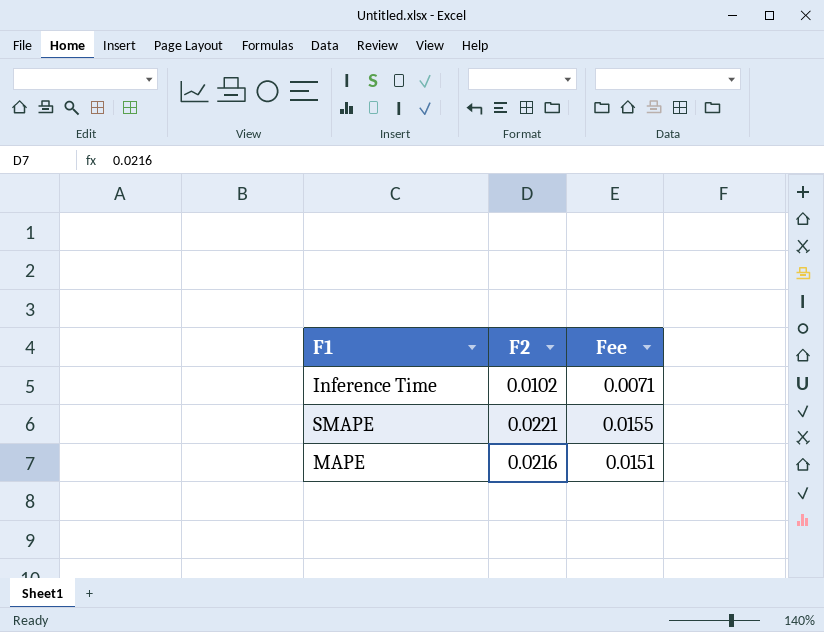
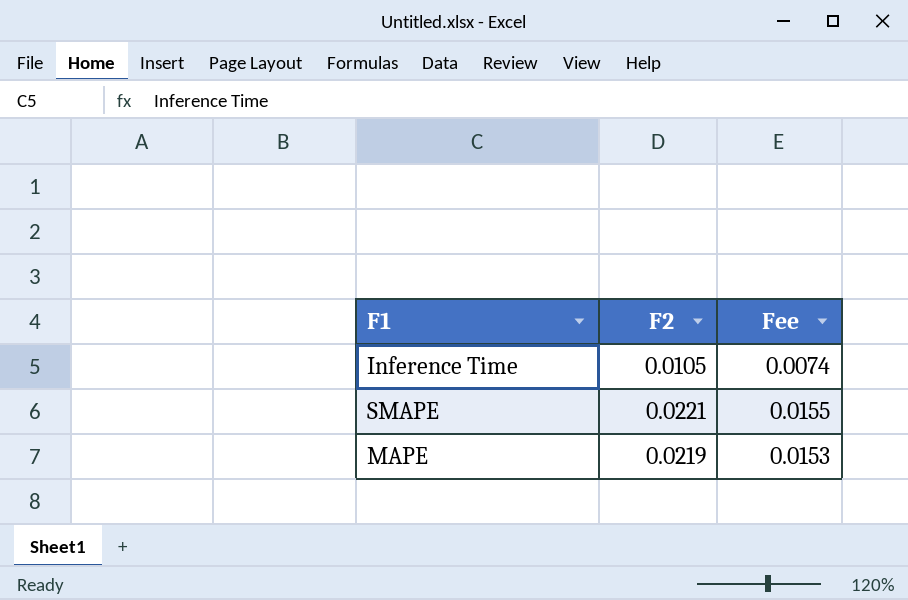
Inference Time | F2: 0.0102 -> 0.0105
Inference Time | Fee: 0.0071 -> 0.0074
MAPE | F2: 0.0216 -> 0.0219
MAPE | Fee: 0.0151 -> 0.0153

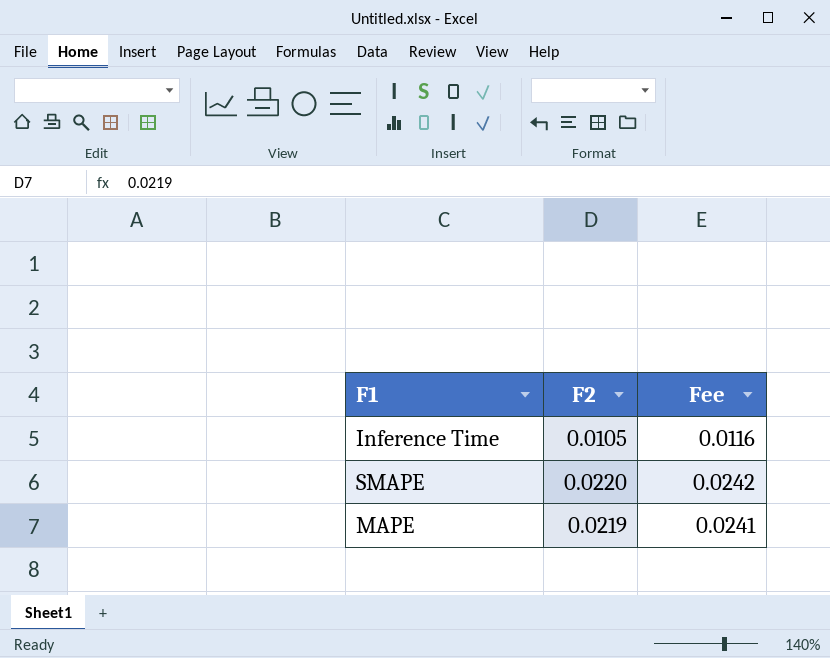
column Fee | formula: [F2] * 0.7 -> [F2] * 1.1
SMAPE | F2: 0.0221 -> 0.0220

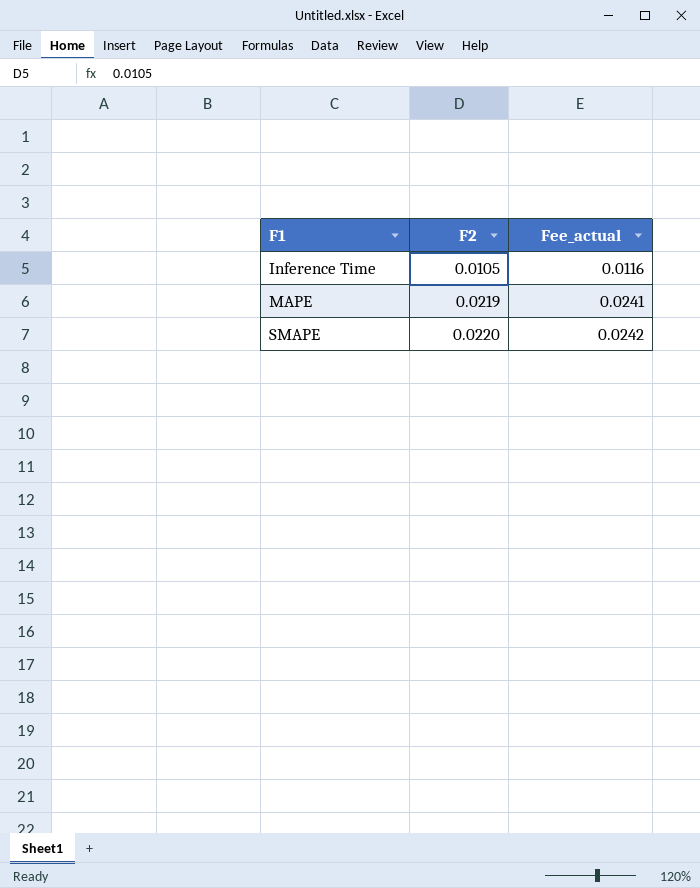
row order: none -> F1 ascending
column name: Fee -> Fee_actual

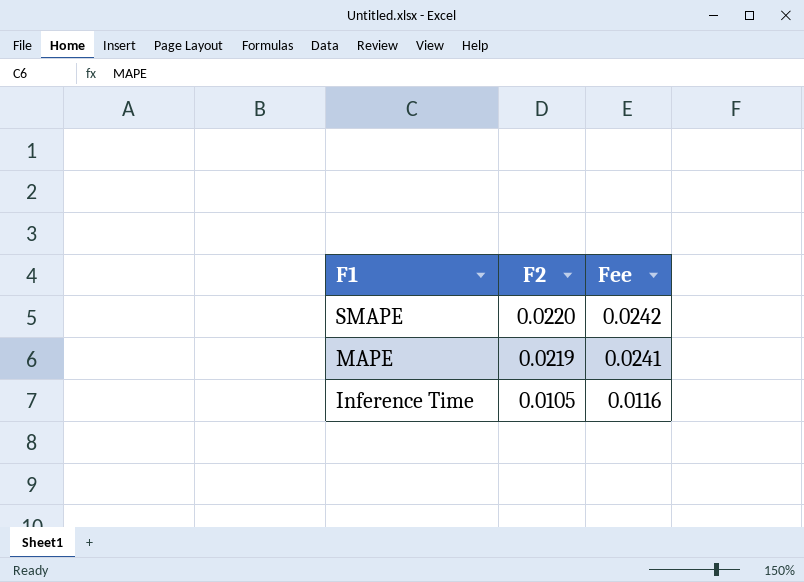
row order: F1 ascending -> F1 descending
column name: Fee_actual -> Fee

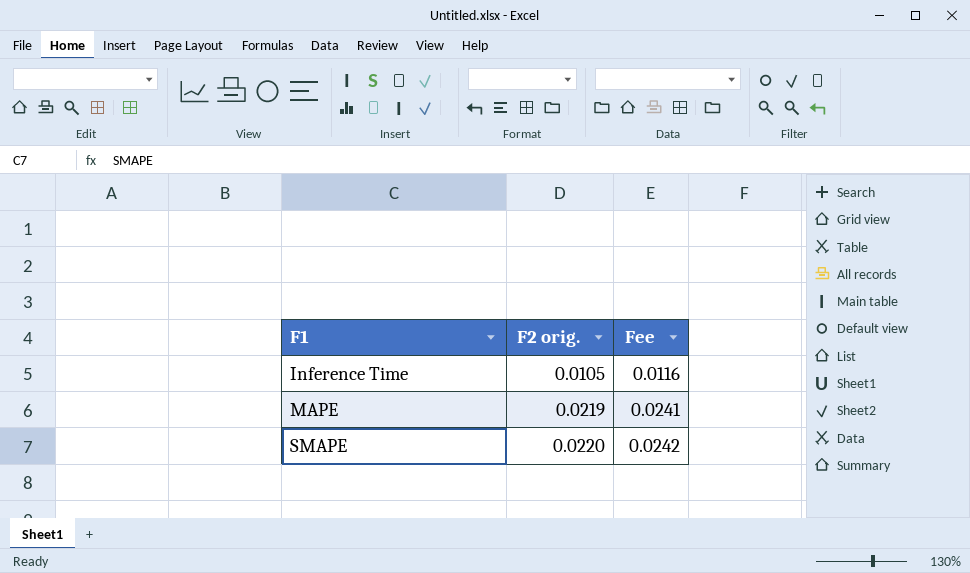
row order: F1 descending -> F1 ascending
column name: F2 -> F2 orig.

